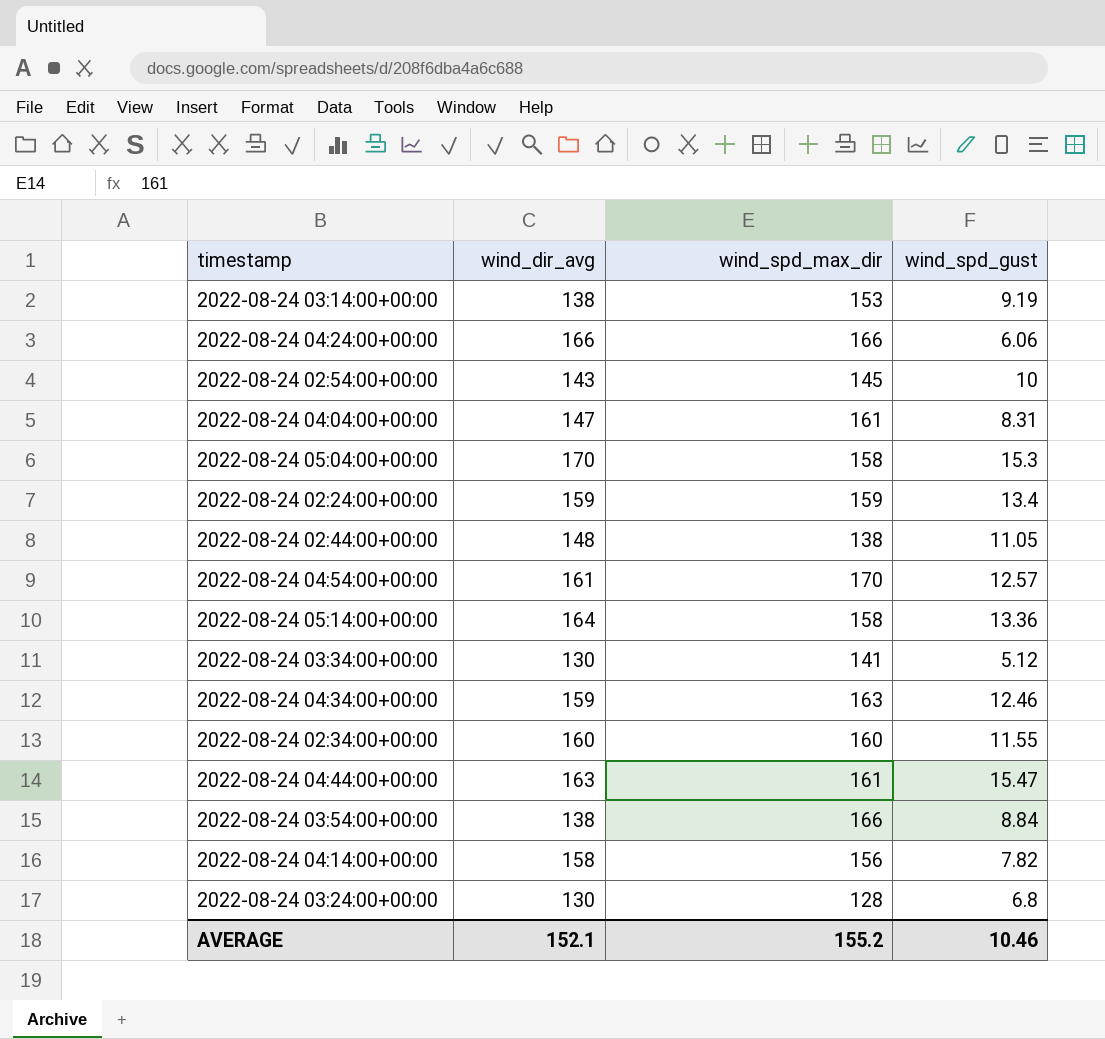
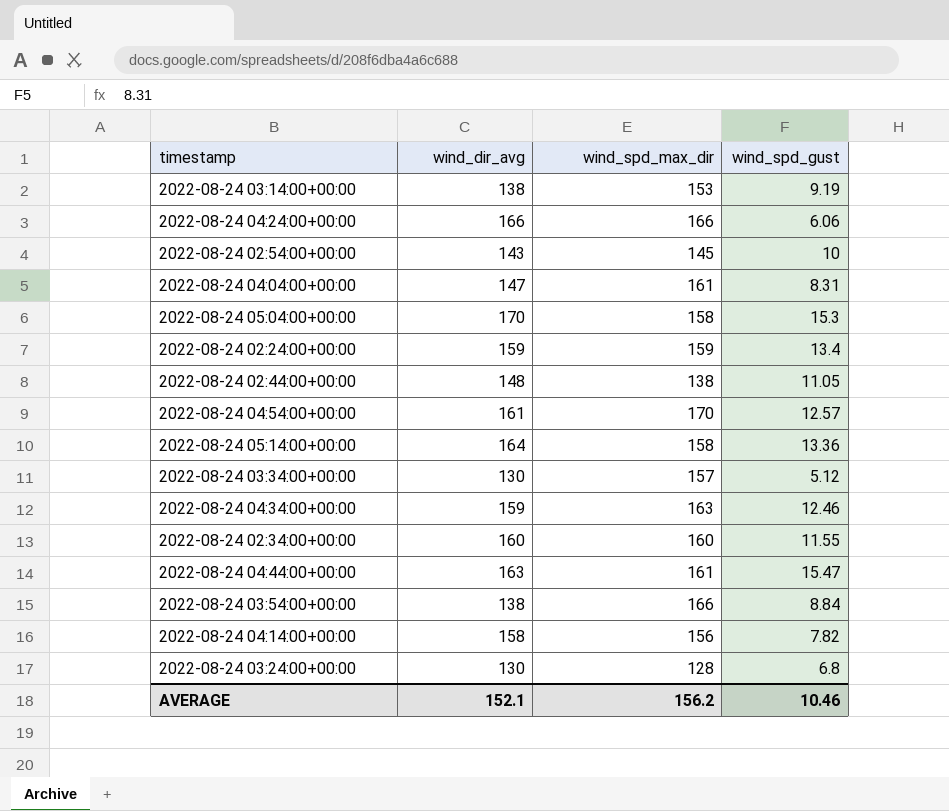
2022-08-24 03:34:00+00:00 | wind_spd_max_dir: 141 -> 157
AVERAGE | wind_spd_max_dir: 155.2 -> 156.2

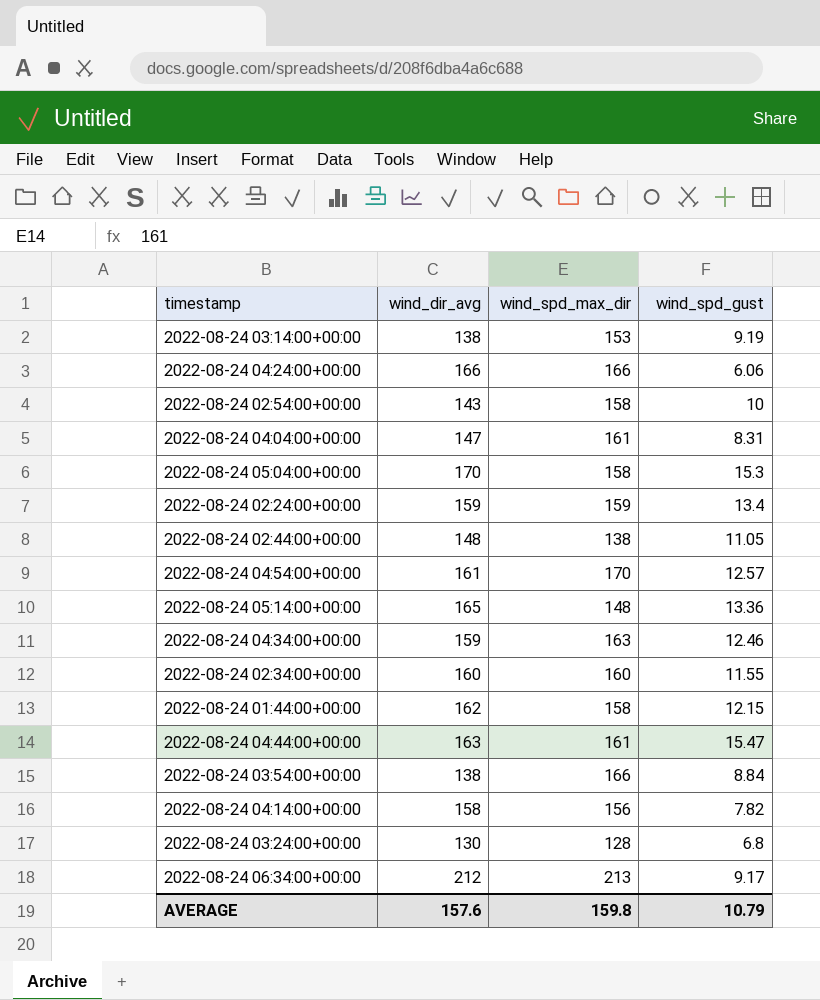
row 2022-08-24 03:34:00+00:00: 130 | 157 | 5.12 -> none
2022-08-24 02:54:00+00:00 | wind_spd_max_dir: 145 -> 158
2022-08-24 05:14:00+00:00 | wind_dir_avg: 164 -> 165
2022-08-24 05:14:00+00:00 | wind_spd_max_dir: 158 -> 148
row 2022-08-24 01:44:00+00:00: none -> 162 | 158 | 12.15
row 2022-08-24 06:34:00+00:00: none -> 212 | 213 | 9.17
AVERAGE | wind_dir_avg: 152.1 -> 157.6
AVERAGE | wind_spd_max_dir: 156.2 -> 159.8
AVERAGE | wind_spd_gust: 10.46 -> 10.79

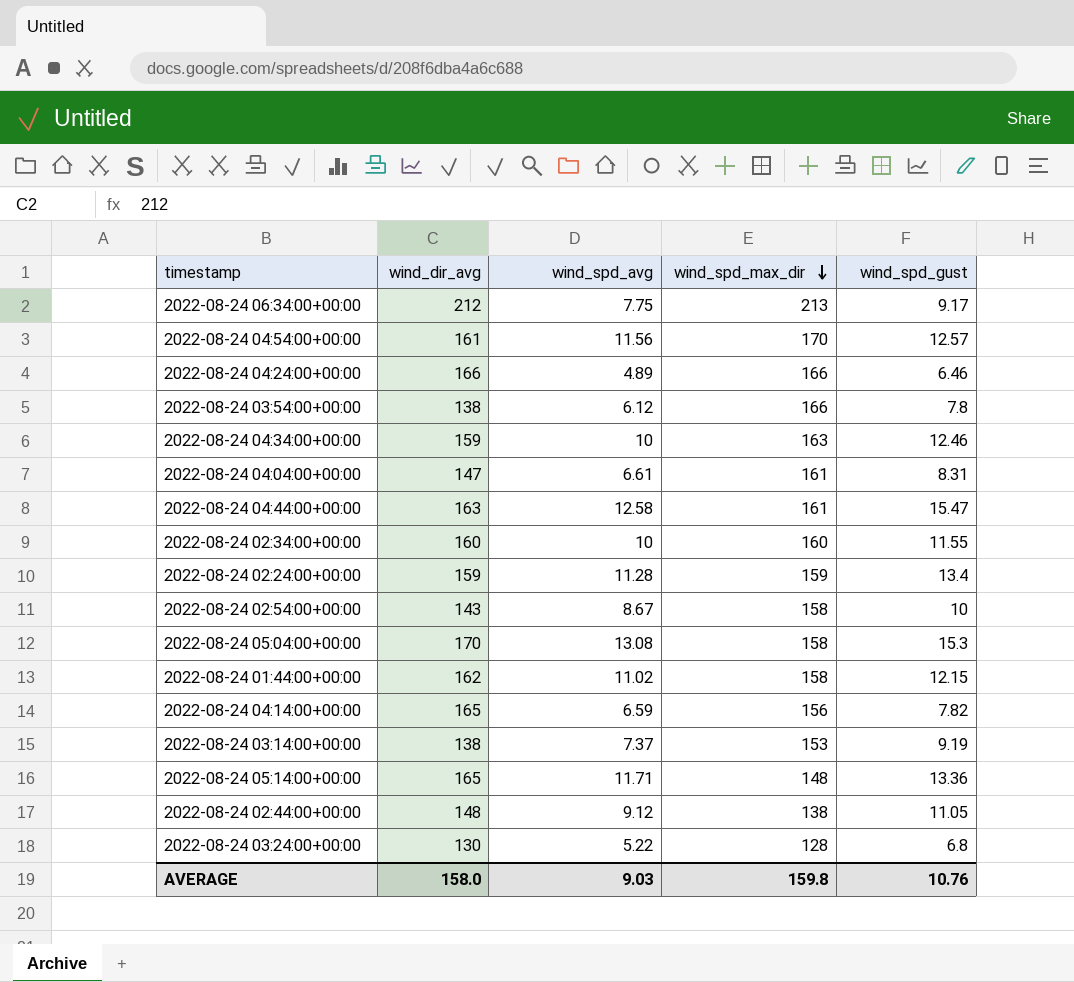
row order: none -> wind_spd_max_dir descending
column wind_spd_avg | position: none -> 3
2022-08-24 04:24:00+00:00 | wind_spd_gust: 6.06 -> 6.46
2022-08-24 03:54:00+00:00 | wind_spd_gust: 8.84 -> 7.8
2022-08-24 04:14:00+00:00 | wind_dir_avg: 158 -> 165
AVERAGE | wind_dir_avg: 157.6 -> 158.0
AVERAGE | wind_spd_gust: 10.79 -> 10.76

